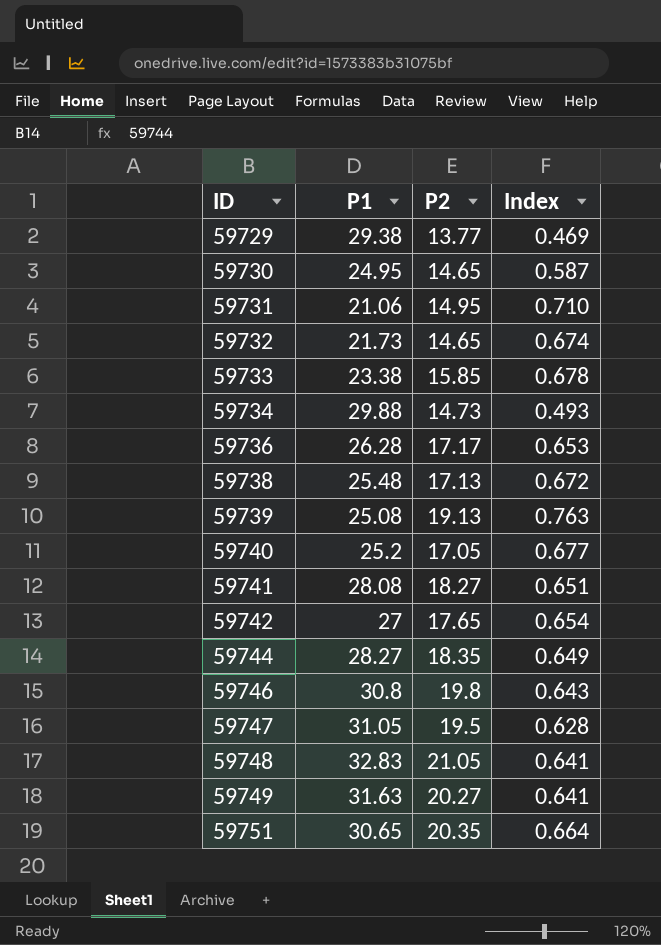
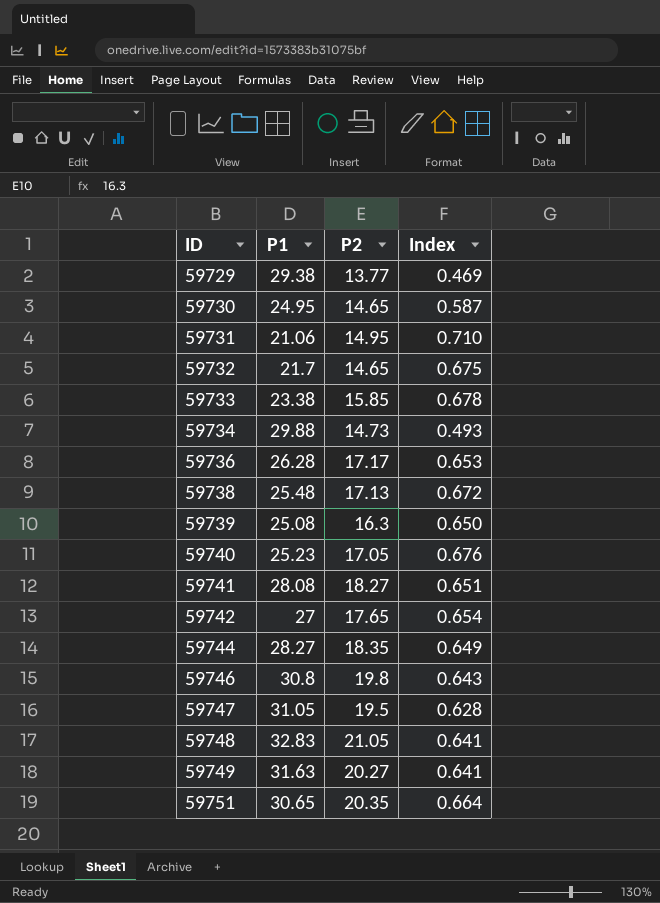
59732 | P1: 21.73 -> 21.7
59732 | Index: 0.674 -> 0.675
59739 | P2: 19.13 -> 16.3
59739 | Index: 0.763 -> 0.650
59740 | P1: 25.2 -> 25.23
59740 | Index: 0.677 -> 0.676

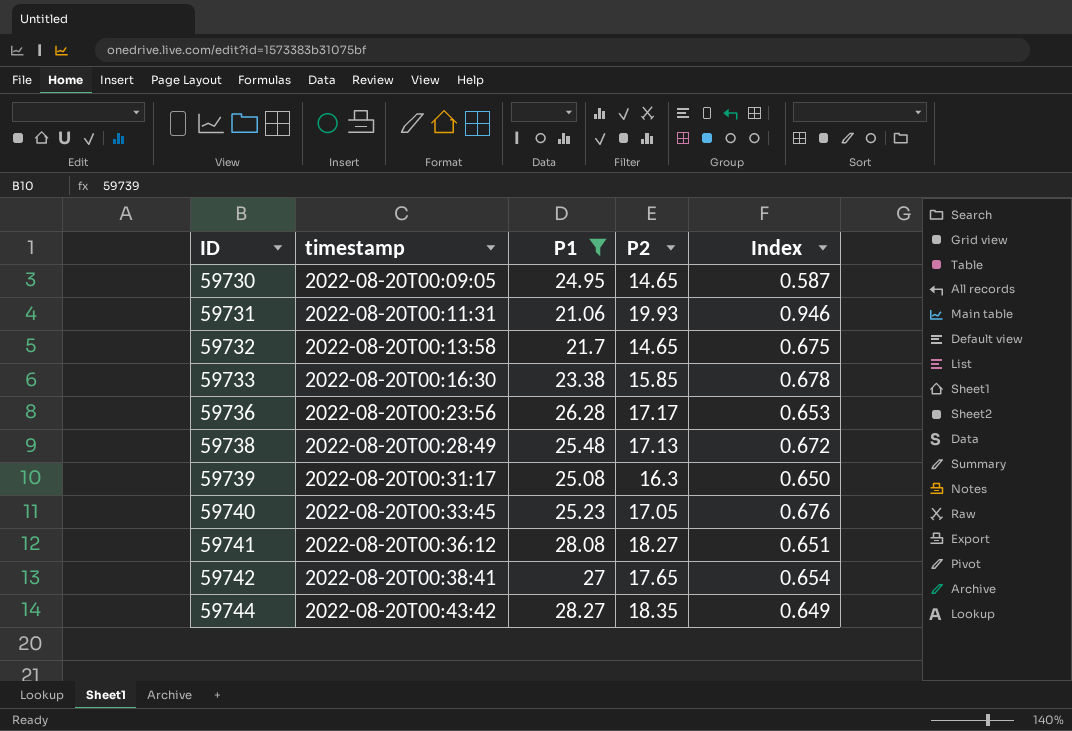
filter: none -> P1 <= 28.27
column timestamp | position: none -> 2
59731 | P2: 14.95 -> 19.93
59731 | Index: 0.710 -> 0.946

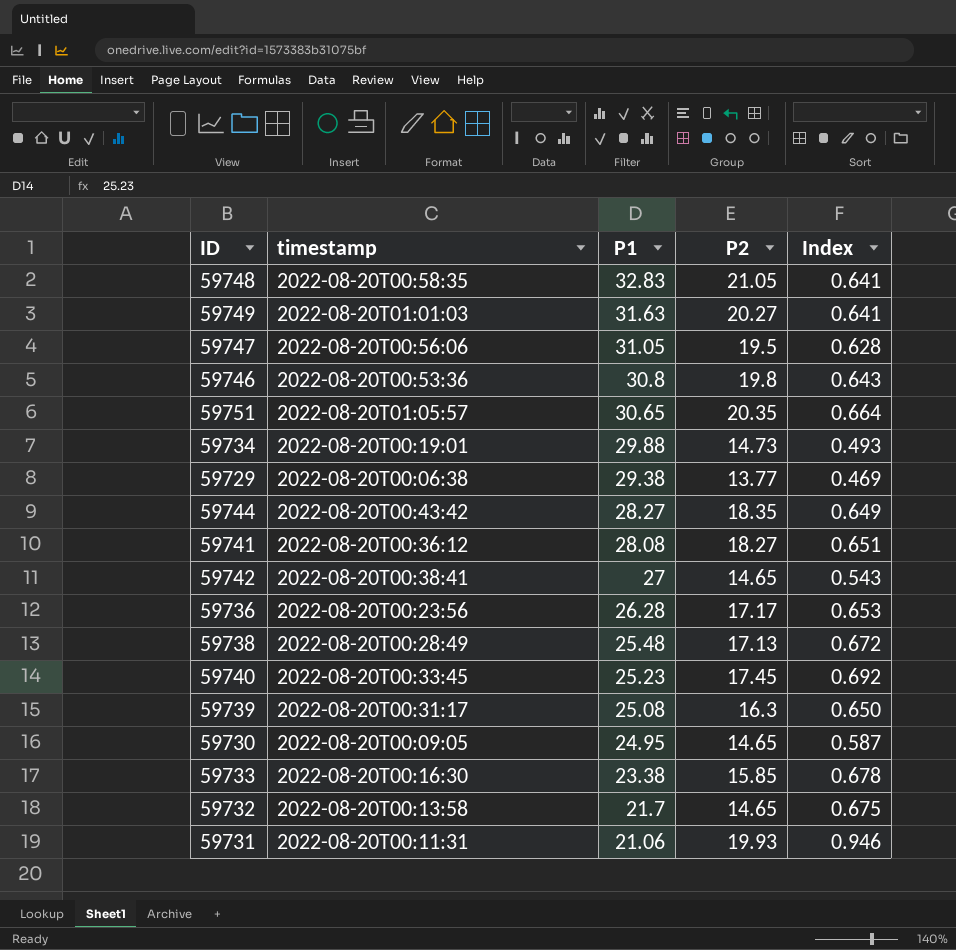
filter: P1 <= 28.27 -> none
row order: ID ascending -> P1 descending
59742 | P2: 17.65 -> 14.65
59742 | Index: 0.654 -> 0.543
59740 | P2: 17.05 -> 17.45
59740 | Index: 0.676 -> 0.692

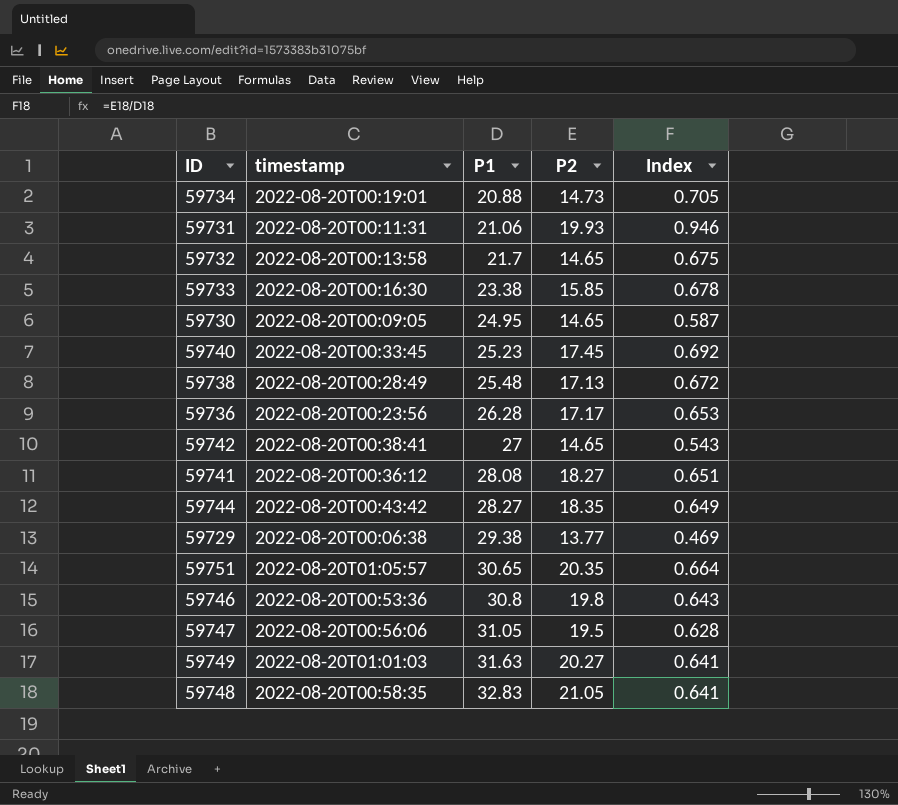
row order: P1 descending -> P1 ascending
row 59739: 2022-08-20T00:31:17 | 25.08 | 16.3 | 0.650 -> none
59734 | P1: 29.88 -> 20.88
59734 | Index: 0.493 -> 0.705

